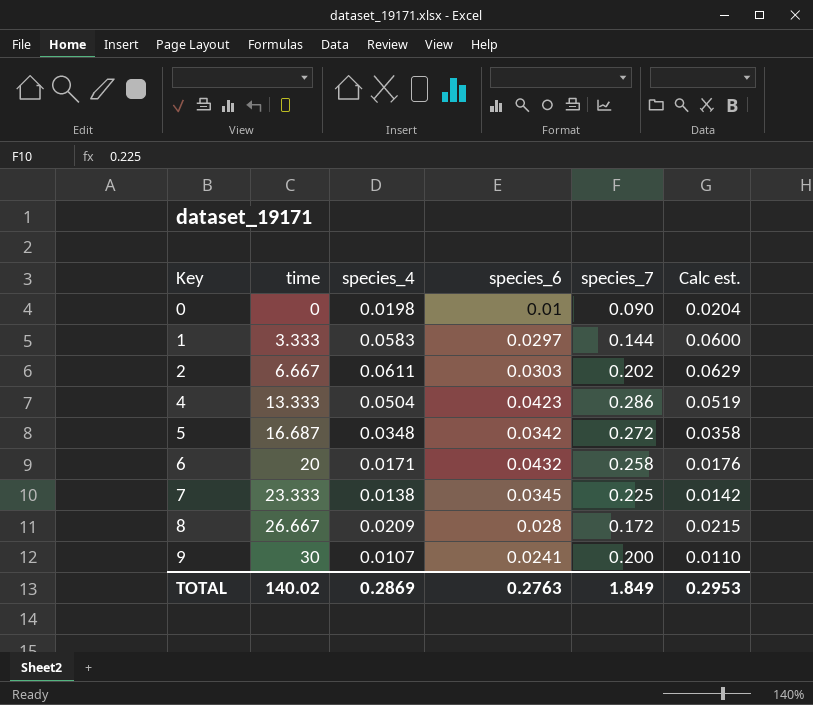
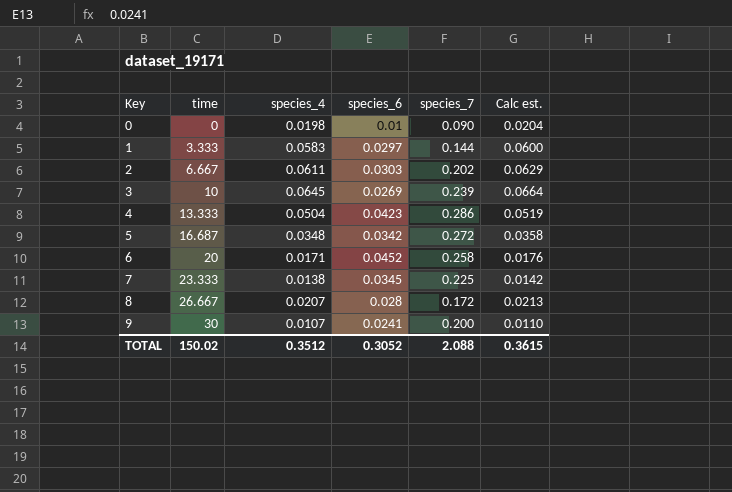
row 3: none -> 10 | 0.0645 | 0.0269 | 0.239 | 0.0664
6 | species_6: 0.0432 -> 0.0452
8 | species_4: 0.0209 -> 0.0207
8 | Calc est.: 0.0215 -> 0.0213
TOTAL | time: 140.02 -> 150.02
TOTAL | species_4: 0.2869 -> 0.3512
TOTAL | species_6: 0.2763 -> 0.3052
TOTAL | species_7: 1.849 -> 2.088
TOTAL | Calc est.: 0.2953 -> 0.3615

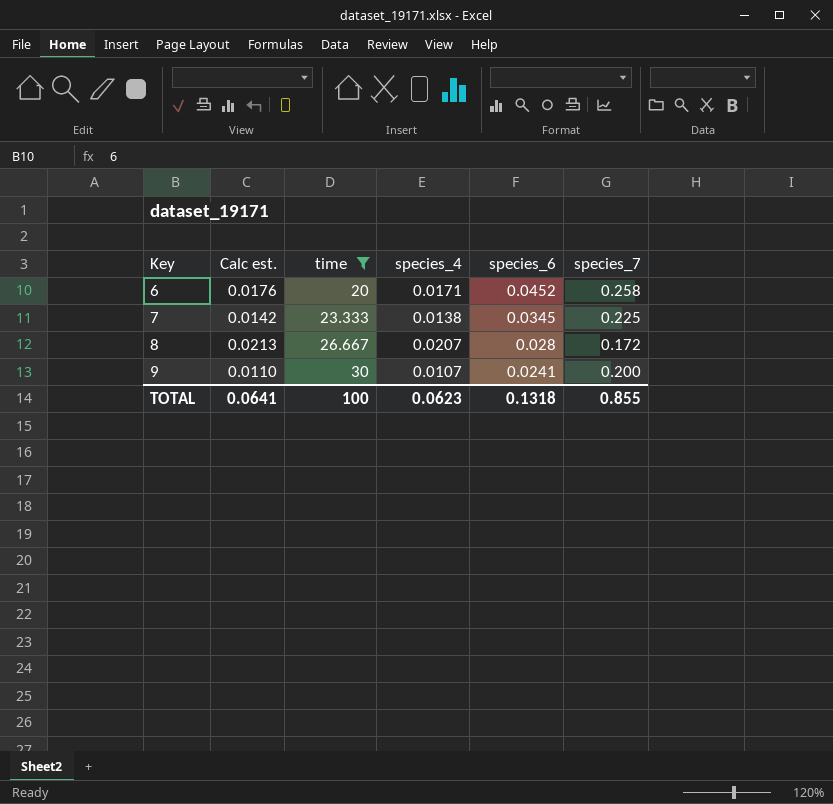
filter: none -> time >= 20
column Calc est. | position: 6 -> 2
TOTAL | Calc est.: 0.3615 -> 0.0641
TOTAL | time: 150.02 -> 100
TOTAL | species_4: 0.3512 -> 0.0623
TOTAL | species_6: 0.3052 -> 0.1318
TOTAL | species_7: 2.088 -> 0.855

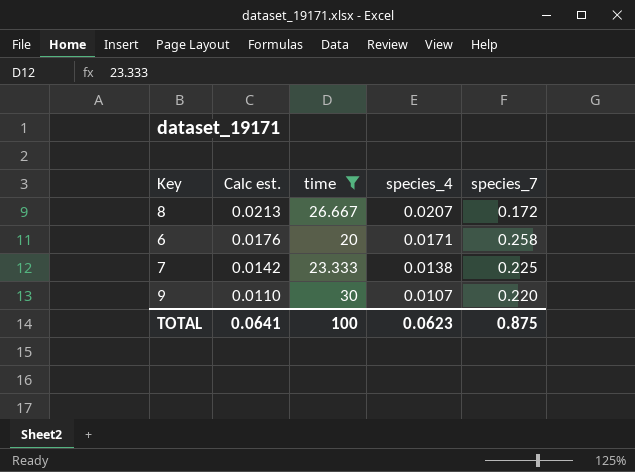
row order: Key ascending -> Calc est. descending
column species_6 | position: 5 -> none
9 | species_7: 0.200 -> 0.220
TOTAL | species_7: 0.855 -> 0.875

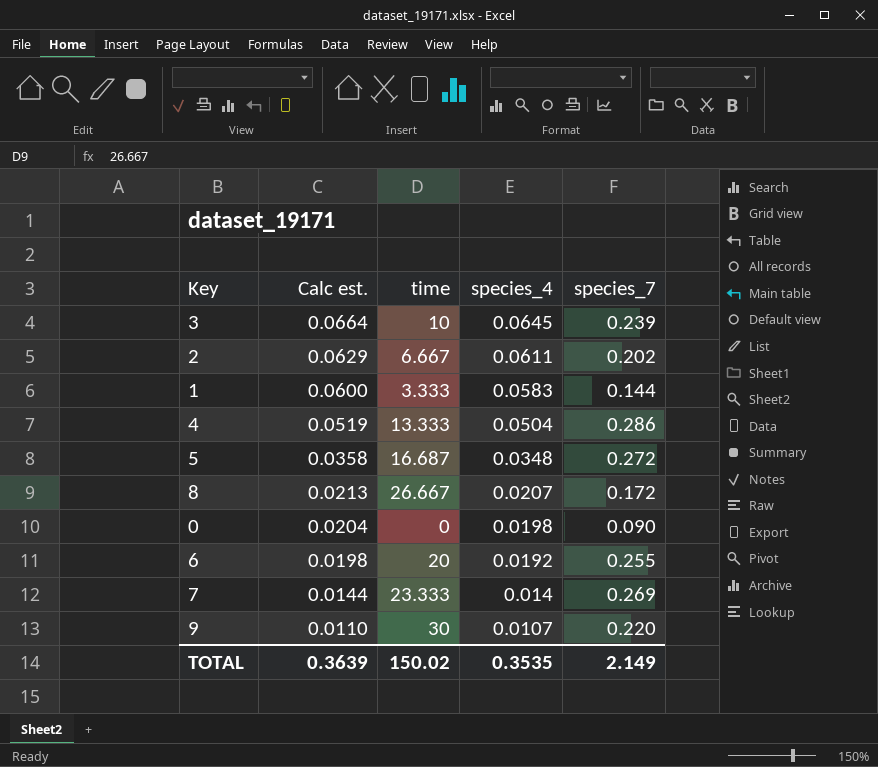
filter: time >= 20 -> none
6 | Calc est.: 0.0176 -> 0.0198
6 | species_4: 0.0171 -> 0.0192
6 | species_7: 0.258 -> 0.255
7 | Calc est.: 0.0142 -> 0.0144
7 | species_4: 0.0138 -> 0.014
7 | species_7: 0.225 -> 0.269
TOTAL | Calc est.: 0.0641 -> 0.3639
TOTAL | time: 100 -> 150.02
TOTAL | species_4: 0.0623 -> 0.3535
TOTAL | species_7: 0.875 -> 2.149

